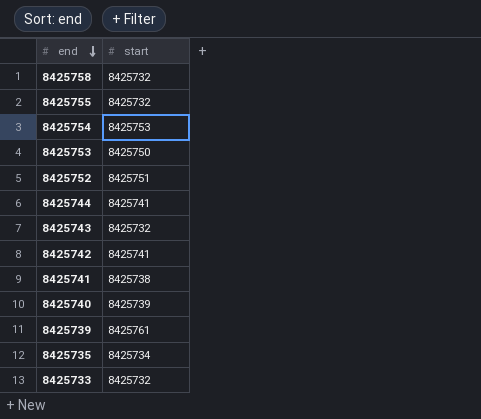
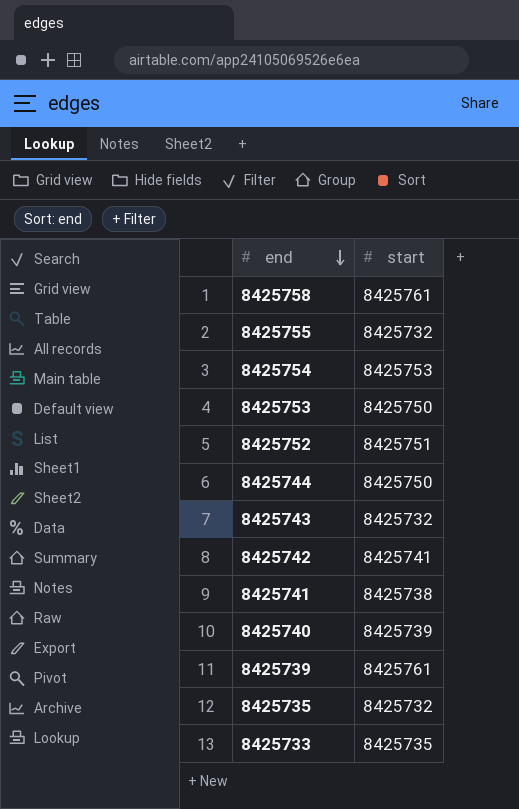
8425758 | start: 8425732 -> 8425761
8425744 | start: 8425741 -> 8425750
8425735 | start: 8425734 -> 8425732
8425733 | start: 8425732 -> 8425735

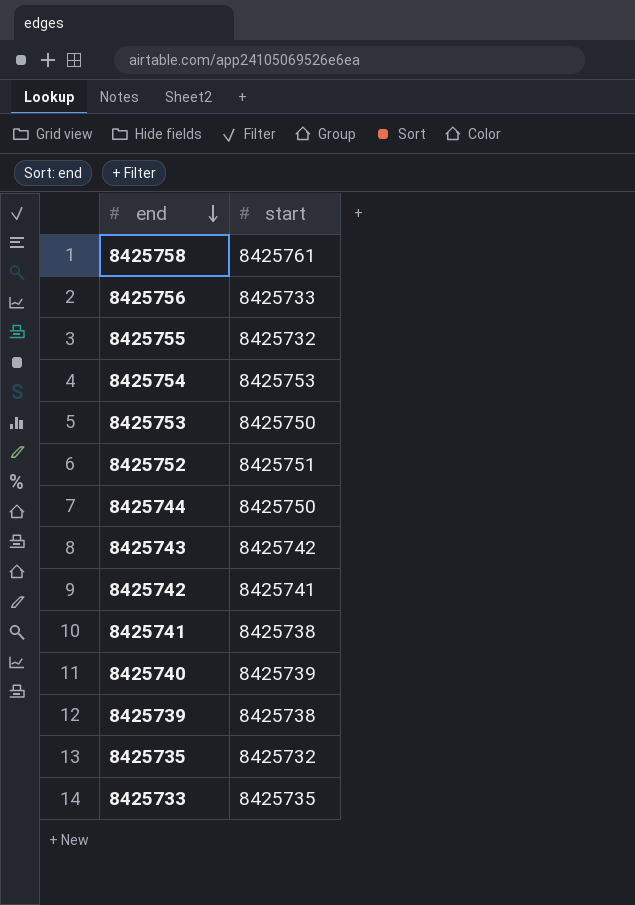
row 8425756: none -> 8425733
8425743 | start: 8425732 -> 8425742
8425739 | start: 8425761 -> 8425738

